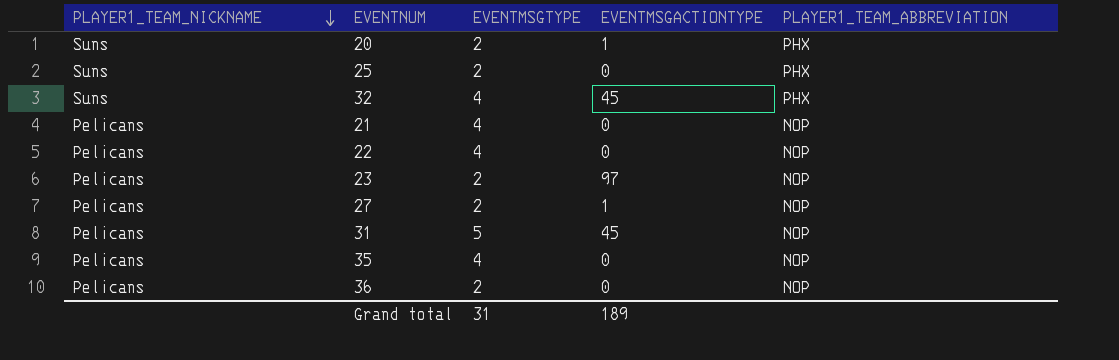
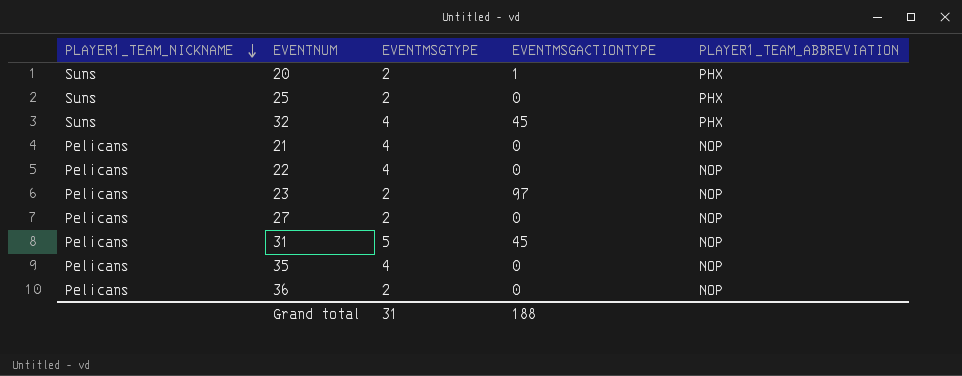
27 | EVENTMSGACTIONTYPE: 1 -> 0
Grand total | EVENTMSGACTIONTYPE: 189 -> 188

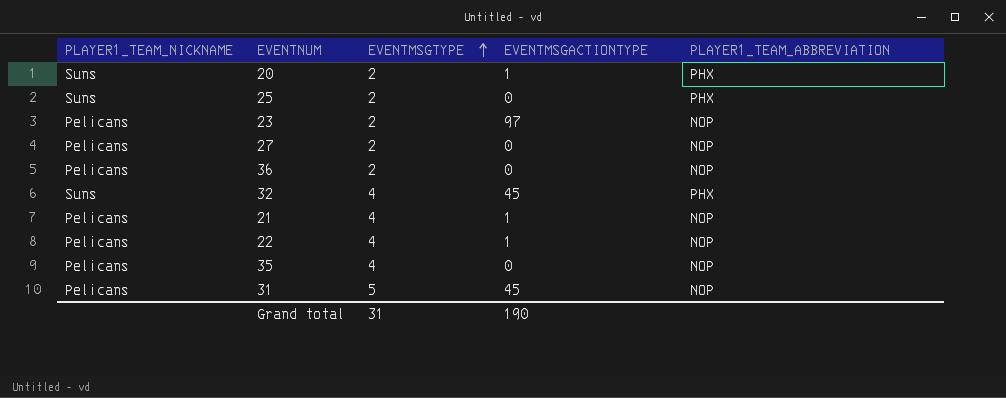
row order: PLAYER1_TEAM_NICKNAME descending -> EVENTMSGTYPE ascending
21 | EVENTMSGACTIONTYPE: 0 -> 1
22 | EVENTMSGACTIONTYPE: 0 -> 1
Grand total | EVENTMSGACTIONTYPE: 188 -> 190

